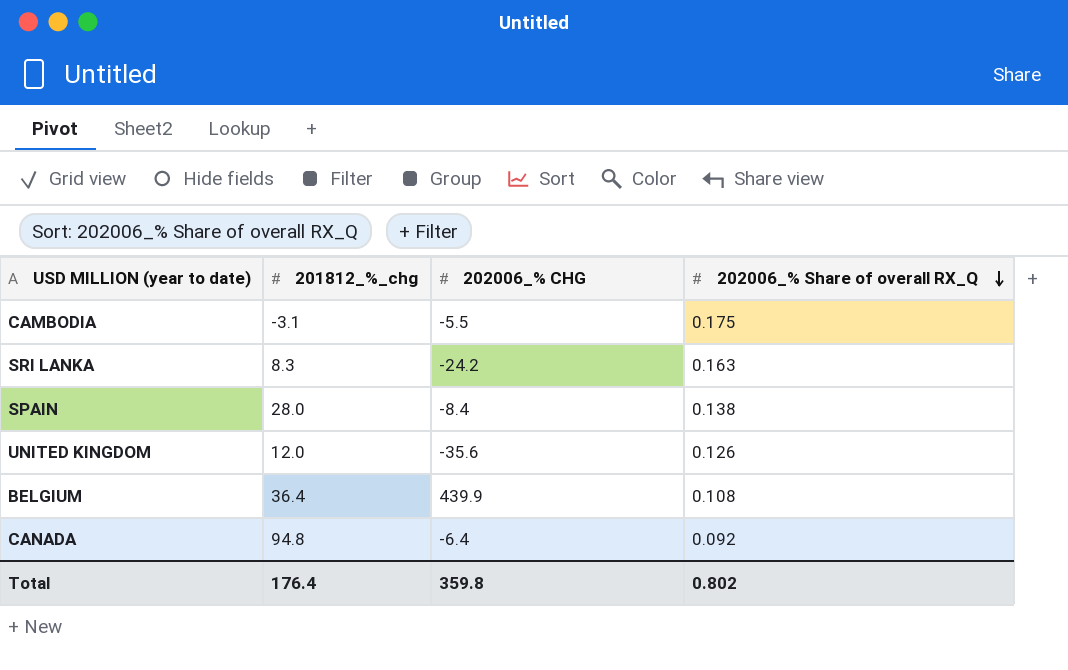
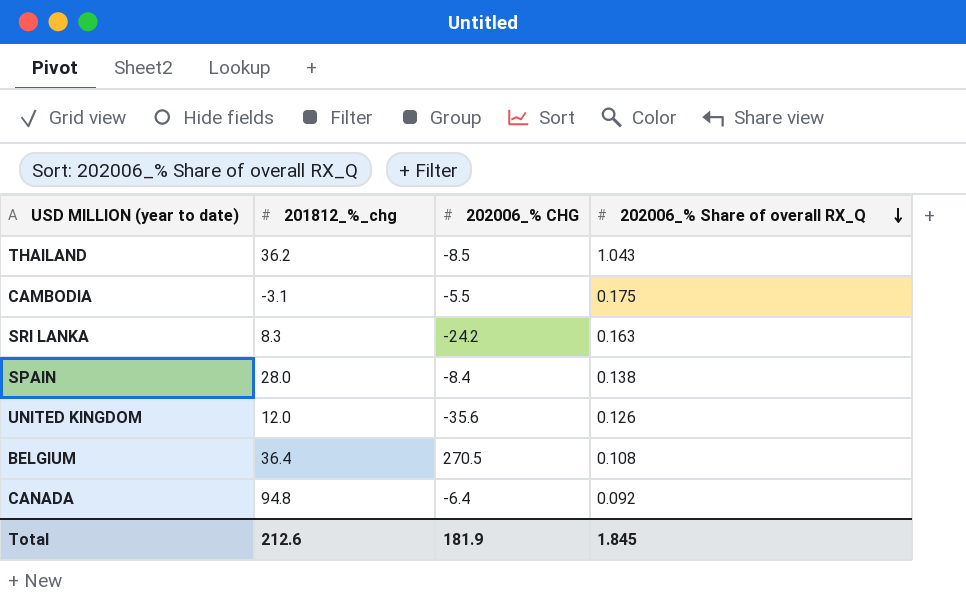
row THAILAND: none -> 36.2 | -8.5 | 1.043
BELGIUM | 202006_% CHG: 439.9 -> 270.5
Total | 201812_%_chg: 176.4 -> 212.6
Total | 202006_% CHG: 359.8 -> 181.9
Total | 202006_% Share of overall RX_Q: 0.802 -> 1.845

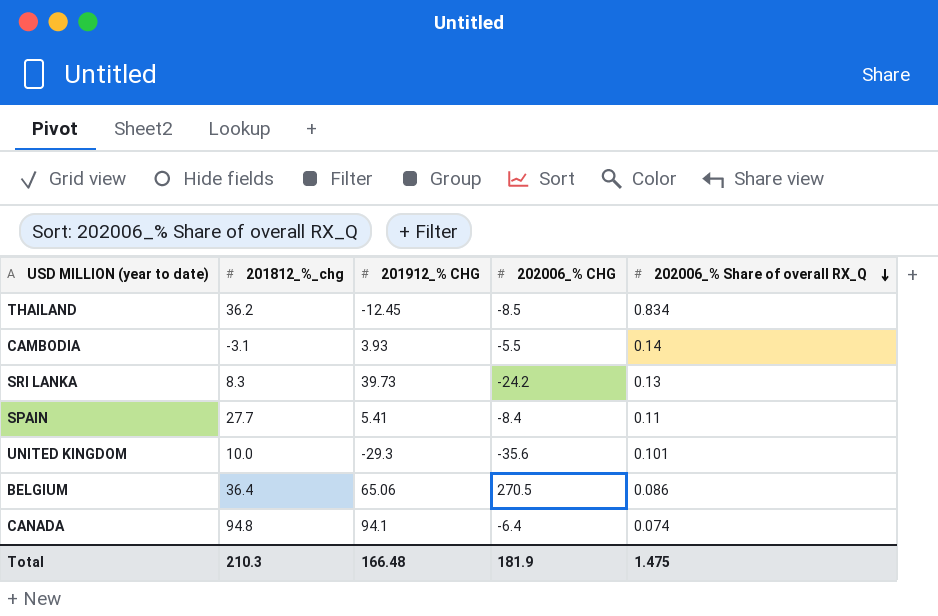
column 201912_% CHG | position: none -> 3
THAILAND | 202006_% Share of overall RX_Q: 1.043 -> 0.834
CAMBODIA | 202006_% Share of overall RX_Q: 0.175 -> 0.14
SRI LANKA | 202006_% Share of overall RX_Q: 0.163 -> 0.13
SPAIN | 201812_%_chg: 28.0 -> 27.7
SPAIN | 202006_% Share of overall RX_Q: 0.138 -> 0.11
UNITED KINGDOM | 201812_%_chg: 12.0 -> 10.0
UNITED KINGDOM | 202006_% Share of overall RX_Q: 0.126 -> 0.101
BELGIUM | 202006_% Share of overall RX_Q: 0.108 -> 0.086
CANADA | 202006_% Share of overall RX_Q: 0.092 -> 0.074
Total | 201812_%_chg: 212.6 -> 210.3
Total | 202006_% Share of overall RX_Q: 1.845 -> 1.475

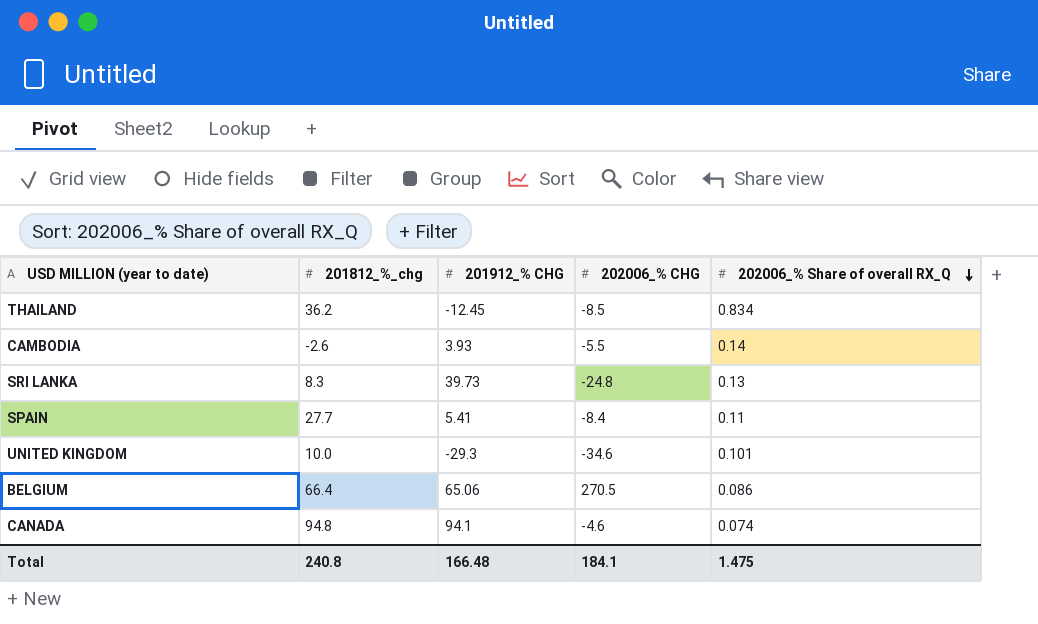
CAMBODIA | 201812_%_chg: -3.1 -> -2.6
SRI LANKA | 202006_% CHG: -24.2 -> -24.8
UNITED KINGDOM | 202006_% CHG: -35.6 -> -34.6
BELGIUM | 201812_%_chg: 36.4 -> 66.4
CANADA | 202006_% CHG: -6.4 -> -4.6
Total | 201812_%_chg: 210.3 -> 240.8
Total | 202006_% CHG: 181.9 -> 184.1

